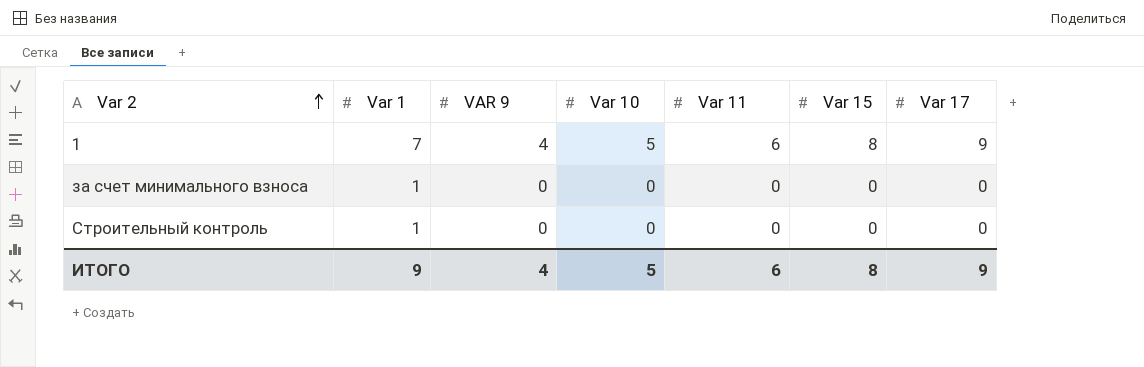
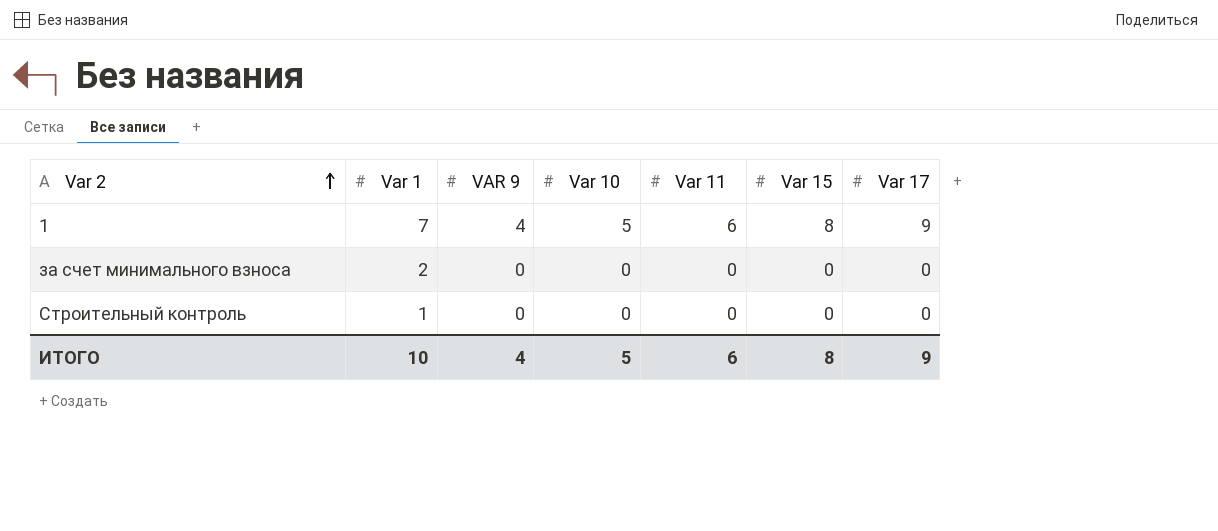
за счет минимального взноса | Var 1: 1 -> 2
ИТОГО | Var 1: 9 -> 10

